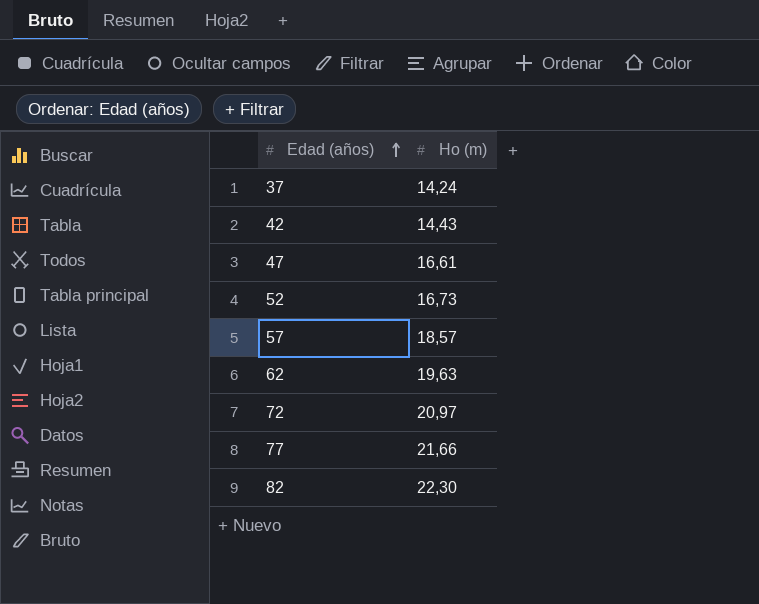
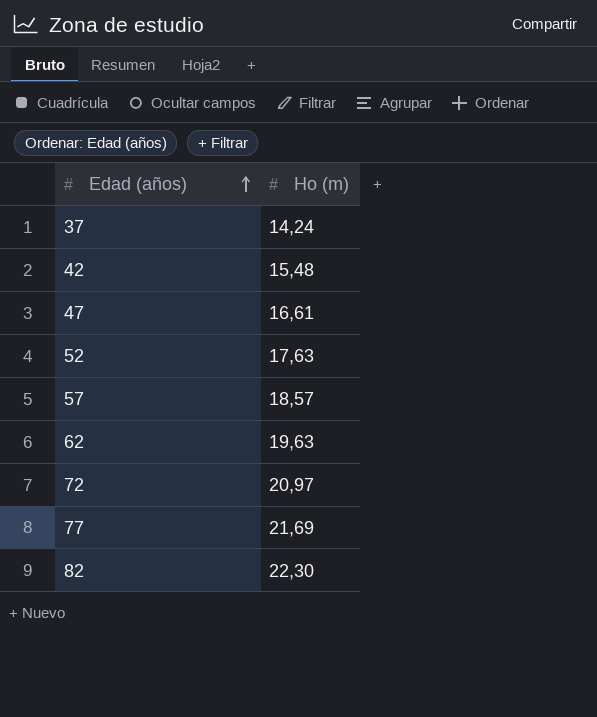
42 | Ho (m): 14,43 -> 15,48
52 | Ho (m): 16,73 -> 17,63
77 | Ho (m): 21,66 -> 21,69

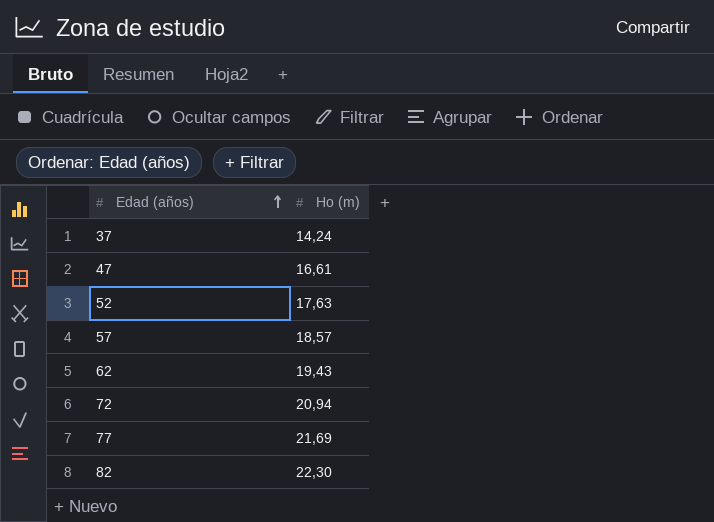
row 42: 15,48 -> none
62 | Ho (m): 19,63 -> 19,43
72 | Ho (m): 20,97 -> 20,94

